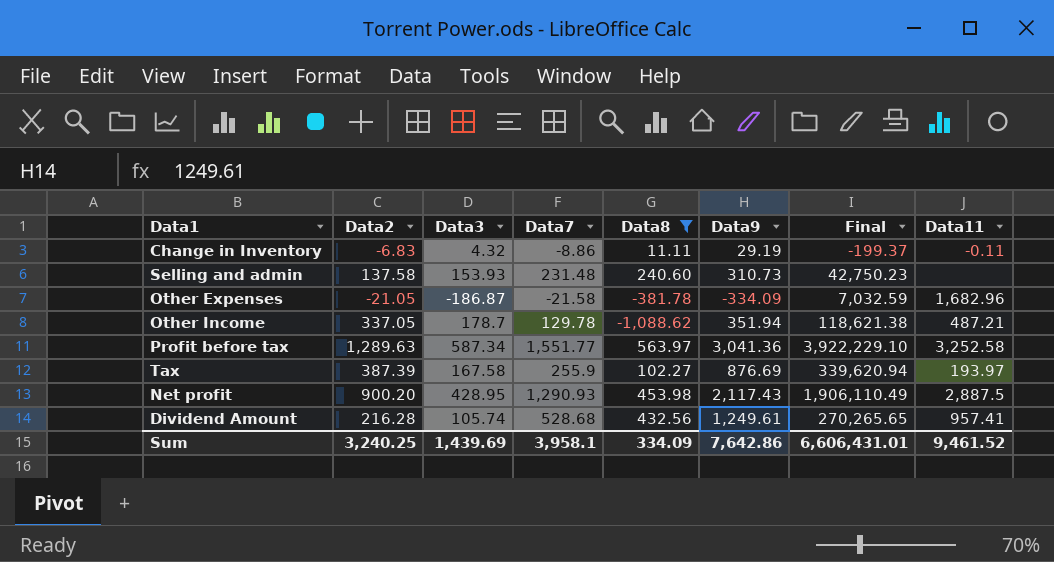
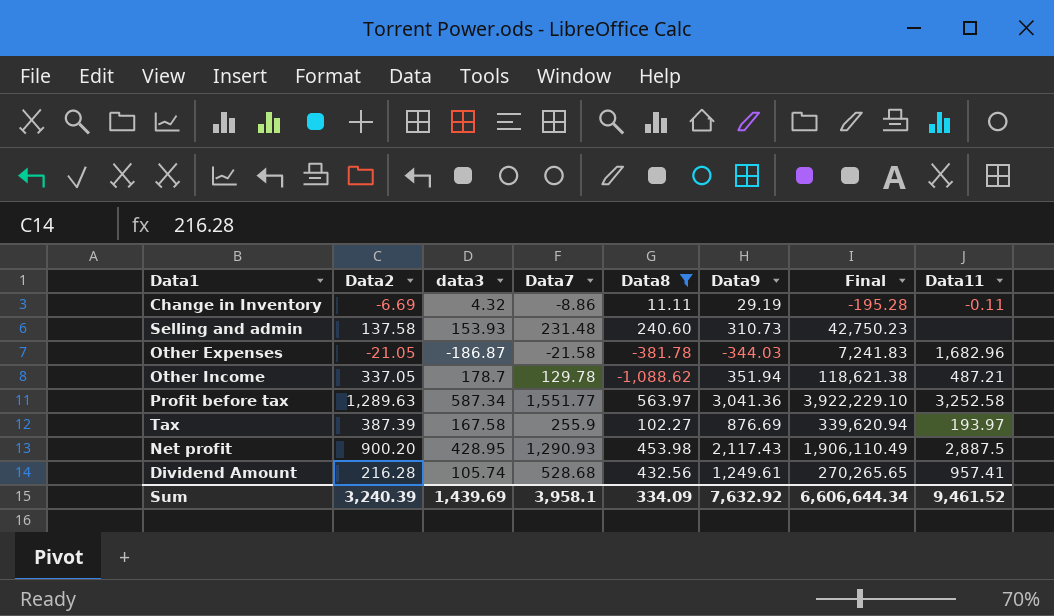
column name: Data3 -> data3
Change in Inventory | Data2: -6.83 -> -6.69
Change in Inventory | Final: -199.37 -> -195.28
Other Expenses | Data9: -334.09 -> -344.03
Other Expenses | Final: 7,032.59 -> 7,241.83
Sum | Data2: 3,240.25 -> 3,240.39
Sum | Data9: 7,642.86 -> 7,632.92
Sum | Final: 6,606,431.01 -> 6,606,644.34

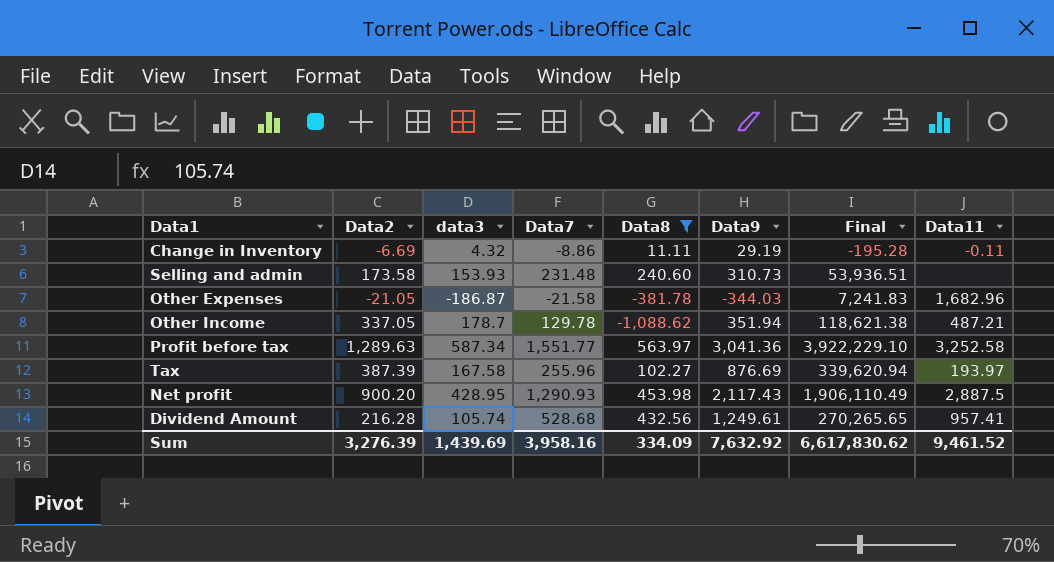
Selling and admin | Data2: 137.58 -> 173.58
Selling and admin | Final: 42,750.23 -> 53,936.51
Tax | Data7: 255.9 -> 255.96
Sum | Data2: 3,240.39 -> 3,276.39
Sum | Data7: 3,958.1 -> 3,958.16
Sum | Final: 6,606,644.34 -> 6,617,830.62

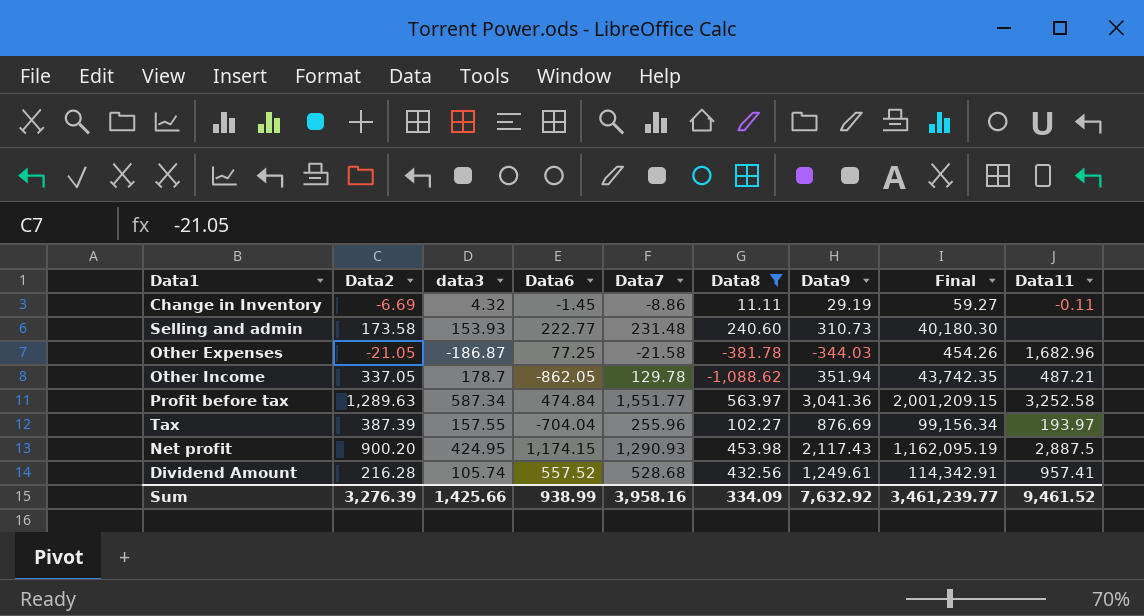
column Data6 | position: none -> 4
column Final | formula: [Data2] * [Data9] -> [Data2] * [Data7]
Tax | data3: 167.58 -> 157.55
Net profit | data3: 428.95 -> 424.95
Sum | data3: 1,439.69 -> 1,425.66
Sum | Final: 6,617,830.62 -> 3,461,239.77

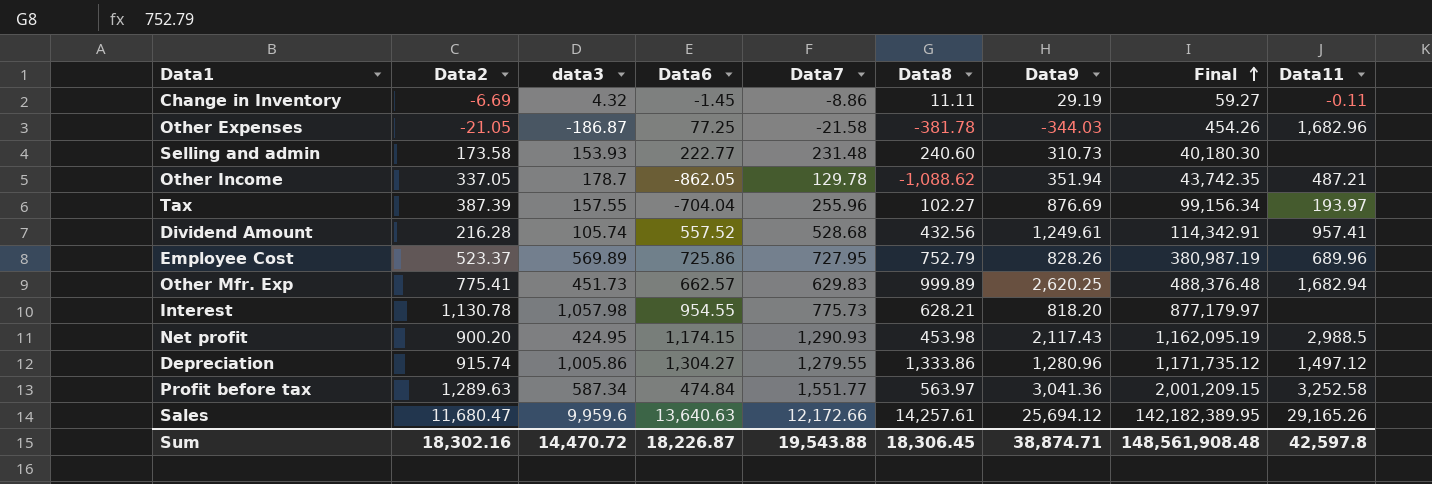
filter: Data8 <= 563.97 -> none
row order: none -> Final ascending
Net profit | Data11: 2,887.5 -> 2,988.5
Sum | Data2: 3,276.39 -> 18,302.16
Sum | data3: 1,425.66 -> 14,470.72
Sum | Data6: 938.99 -> 18,226.87
Sum | Data7: 3,958.16 -> 19,543.88
Sum | Data8: 334.09 -> 18,306.45
Sum | Data9: 7,632.92 -> 38,874.71
Sum | Final: 3,461,239.77 -> 148,561,908.48
Sum | Data11: 9,461.52 -> 42,597.8

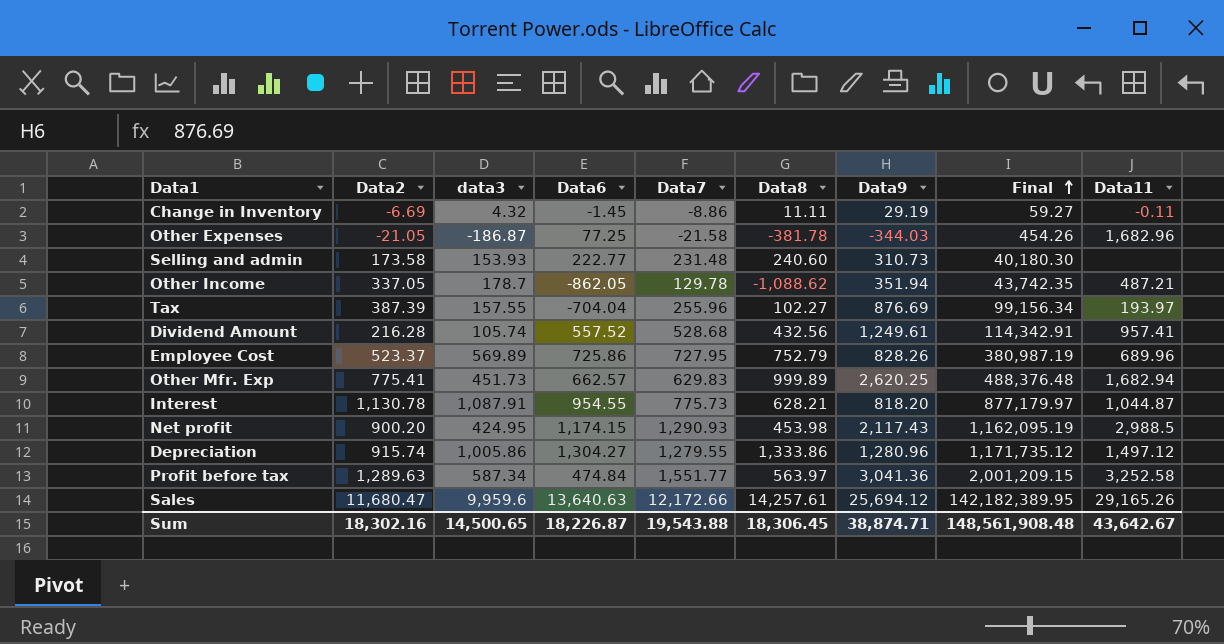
Interest | data3: 1,057.98 -> 1,087.91
Interest | Data11: none -> 1,044.87
Sum | data3: 14,470.72 -> 14,500.65
Sum | Data11: 42,597.8 -> 43,642.67

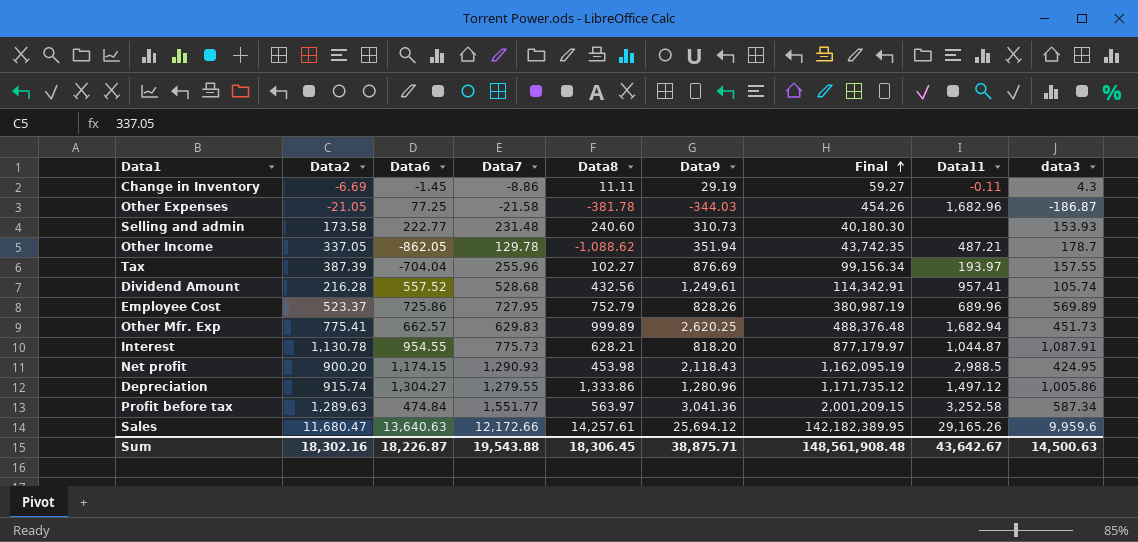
column data3 | position: 3 -> 9
Change in Inventory | data3: 4.32 -> 4.3
Net profit | Data9: 2,117.43 -> 2,118.43
Sum | Data9: 38,874.71 -> 38,875.71
Sum | data3: 14,500.65 -> 14,500.63

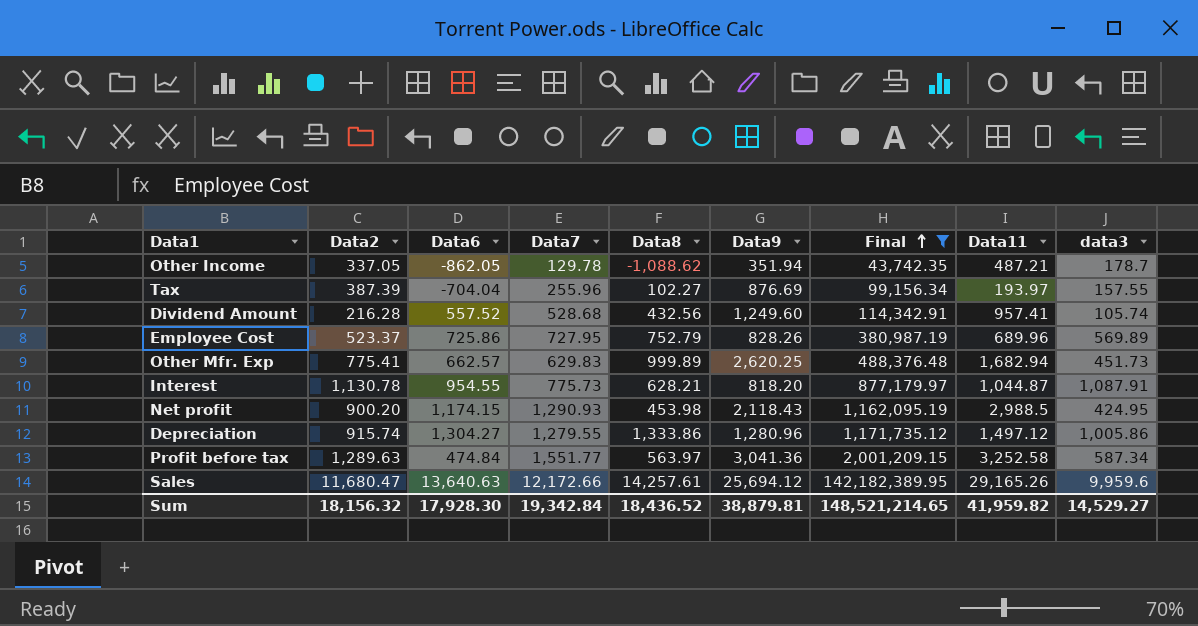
filter: none -> Final >= 43,742.35
Dividend Amount | Data9: 1,249.61 -> 1,249.60
Sum | Data2: 18,302.16 -> 18,156.32
Sum | Data6: 18,226.87 -> 17,928.30
Sum | Data7: 19,543.88 -> 19,342.84
Sum | Data8: 18,306.45 -> 18,436.52
Sum | Data9: 38,875.71 -> 38,879.81
Sum | Final: 148,561,908.48 -> 148,521,214.65
Sum | Data11: 43,642.67 -> 41,959.82
Sum | data3: 14,500.63 -> 14,529.27

